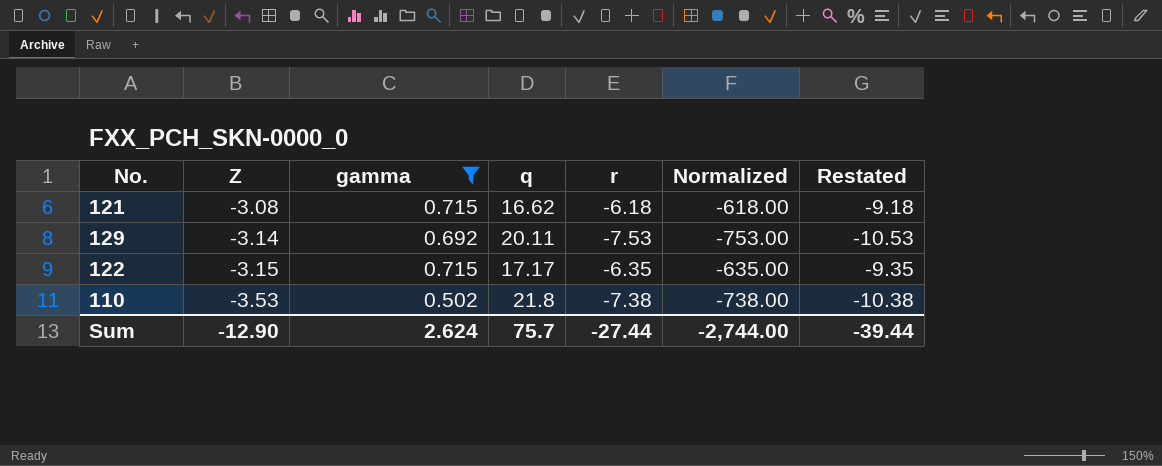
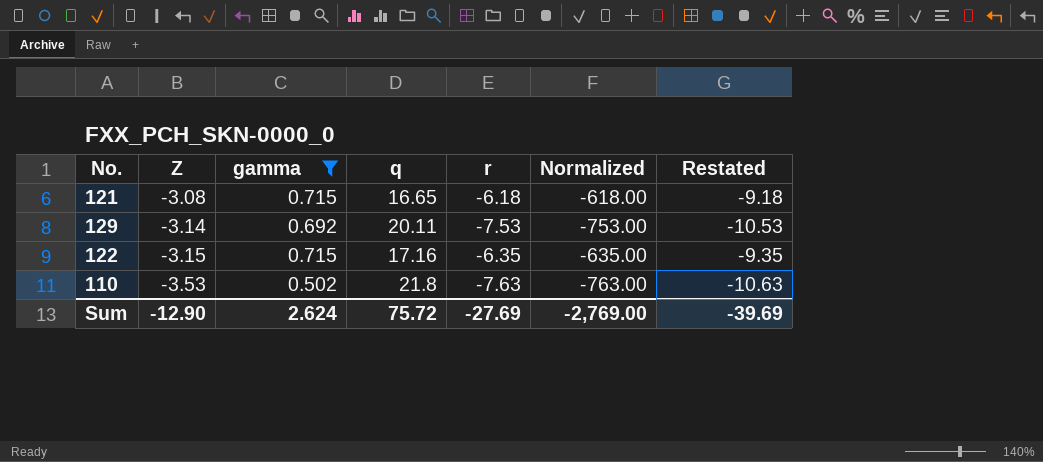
121 | q: 16.62 -> 16.65
122 | q: 17.17 -> 17.16
110 | r: -7.38 -> -7.63
110 | Normalized: -738.00 -> -763.00
110 | Restated: -10.38 -> -10.63
Sum | q: 75.7 -> 75.72
Sum | r: -27.44 -> -27.69
Sum | Normalized: -2,744.00 -> -2,769.00
Sum | Restated: -39.44 -> -39.69

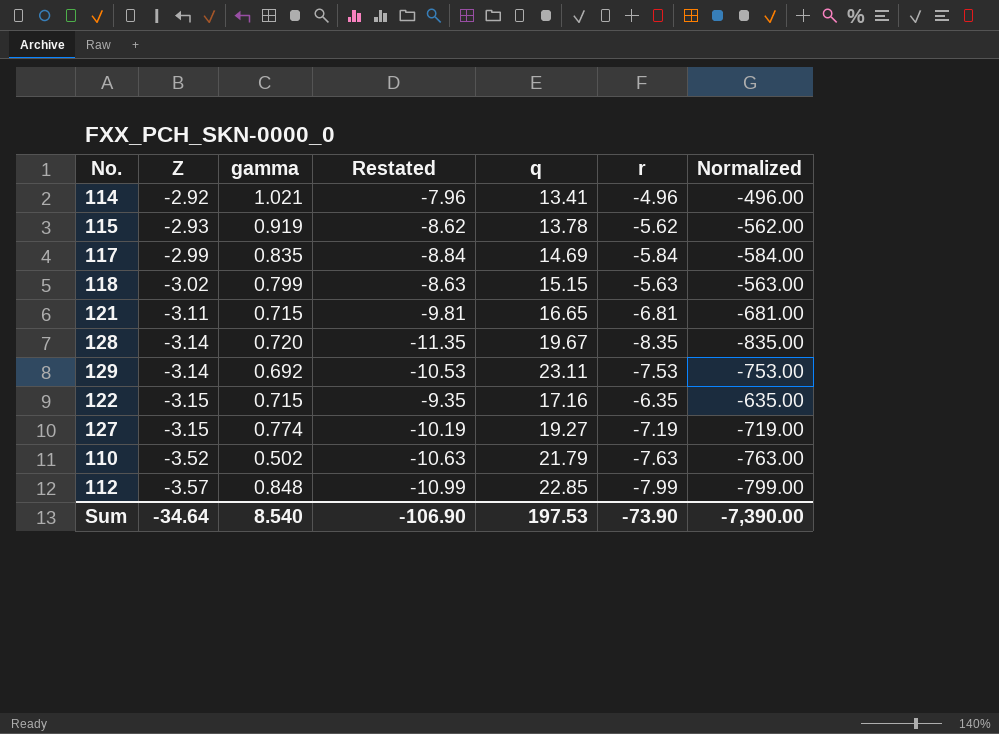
filter: gamma <= 0.715 -> none
column Restated | position: 7 -> 4
121 | Z: -3.08 -> -3.11
121 | Restated: -9.18 -> -9.81
121 | r: -6.18 -> -6.81
121 | Normalized: -618.00 -> -681.00
129 | q: 20.11 -> 23.11
110 | Z: -3.53 -> -3.52
110 | q: 21.8 -> 21.79
Sum | Z: -12.90 -> -34.64
Sum | gamma: 2.624 -> 8.540
Sum | Restated: -39.69 -> -106.90
Sum | q: 75.72 -> 197.53
Sum | r: -27.69 -> -73.90
Sum | Normalized: -2,769.00 -> -7,390.00

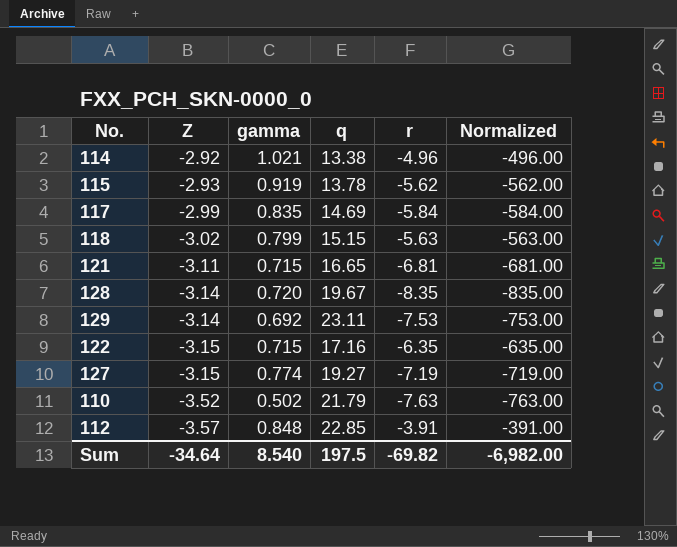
column Restated | formula: [r] - 3 -> none
114 | q: 13.41 -> 13.38
112 | r: -7.99 -> -3.91
112 | Normalized: -799.00 -> -391.00
Sum | q: 197.53 -> 197.5
Sum | r: -73.90 -> -69.82
Sum | Normalized: -7,390.00 -> -6,982.00

